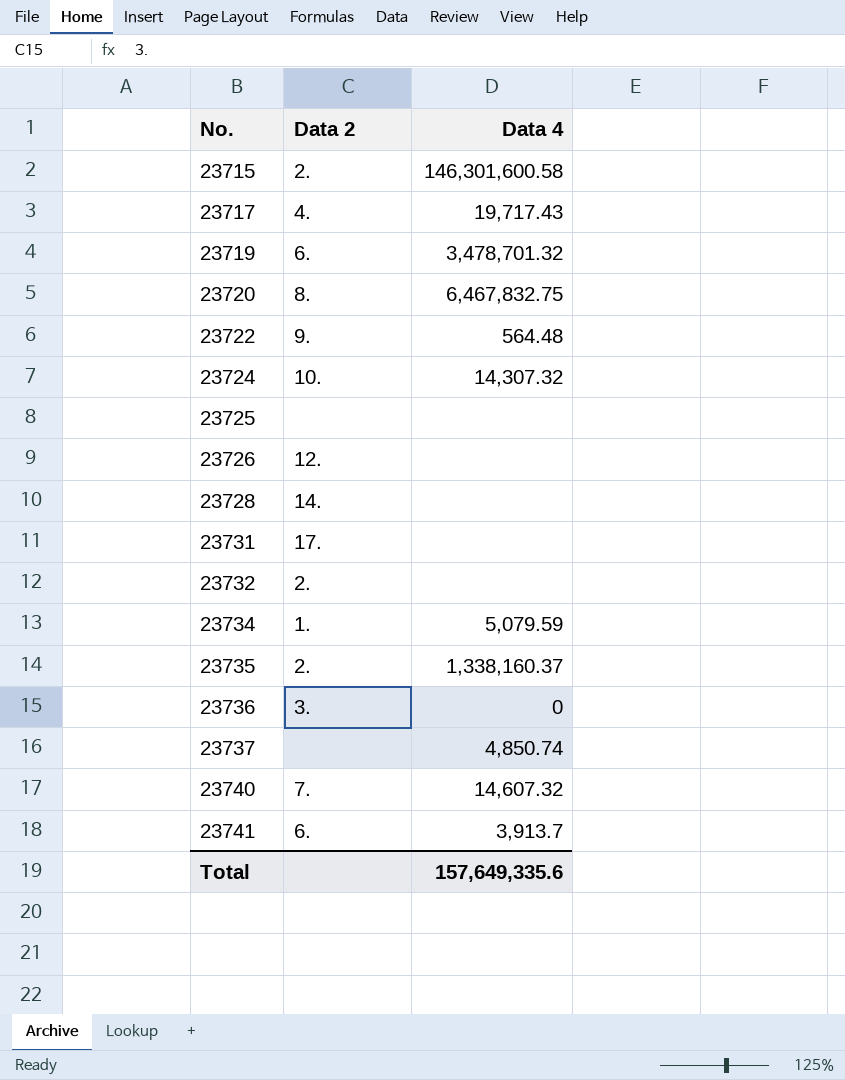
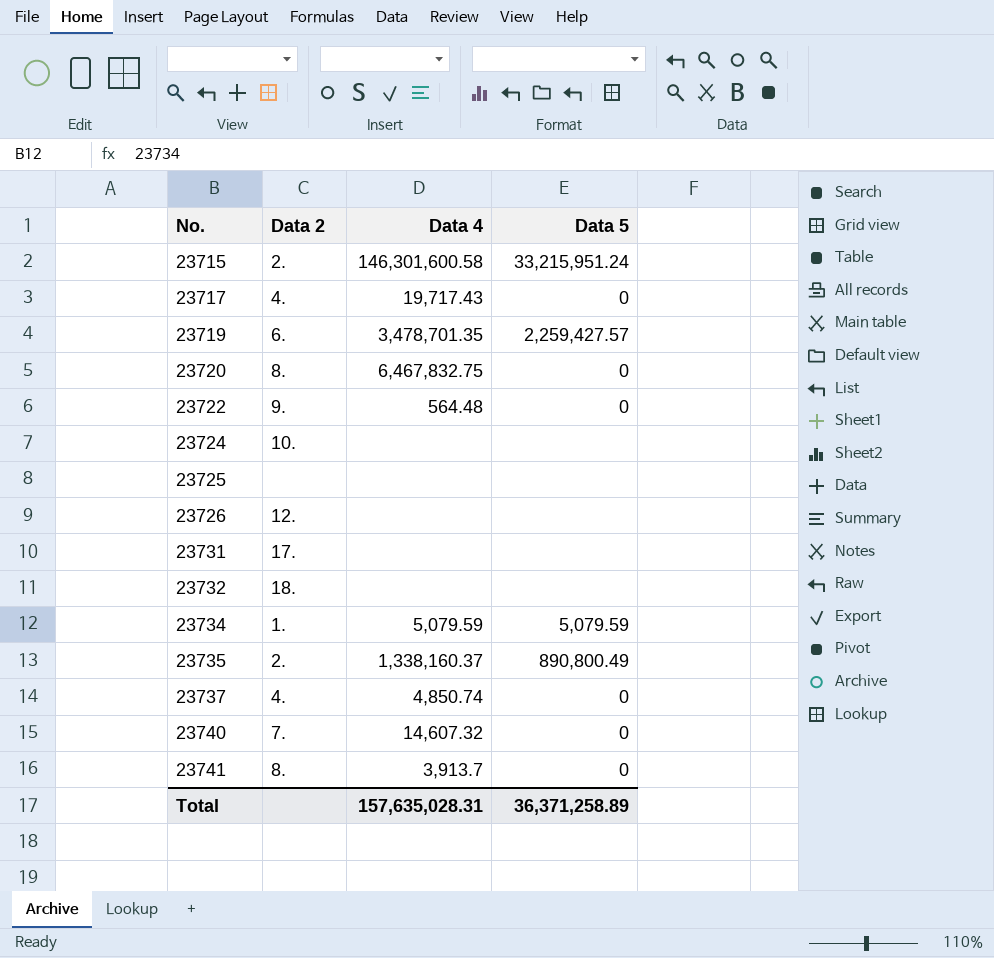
column Data 5 | position: none -> 4
row 23728: 14. | none -> none
row 23736: 3. | 0 -> none
23719 | Data 4: 3,478,701.32 -> 3,478,701.35
23724 | Data 4: 14,307.32 -> none
23732 | Data 2: 2. -> 18.
23737 | Data 2: none -> 4.
23741 | Data 2: 6. -> 8.
Total | Data 4: 157,649,335.6 -> 157,635,028.31

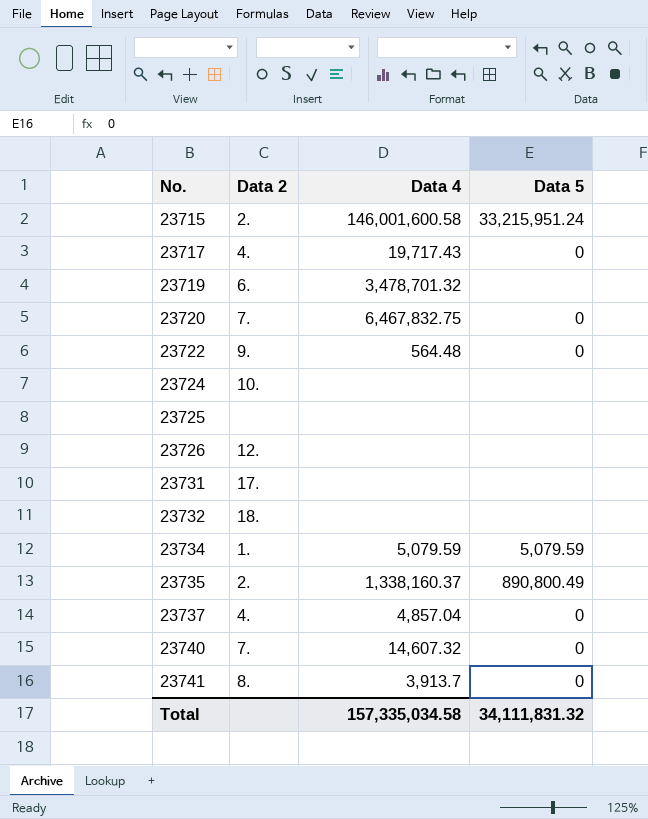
23715 | Data 4: 146,301,600.58 -> 146,001,600.58
23719 | Data 4: 3,478,701.35 -> 3,478,701.32
23719 | Data 5: 2,259,427.57 -> none
23720 | Data 2: 8. -> 7.
23737 | Data 4: 4,850.74 -> 4,857.04
Total | Data 4: 157,635,028.31 -> 157,335,034.58
Total | Data 5: 36,371,258.89 -> 34,111,831.32

